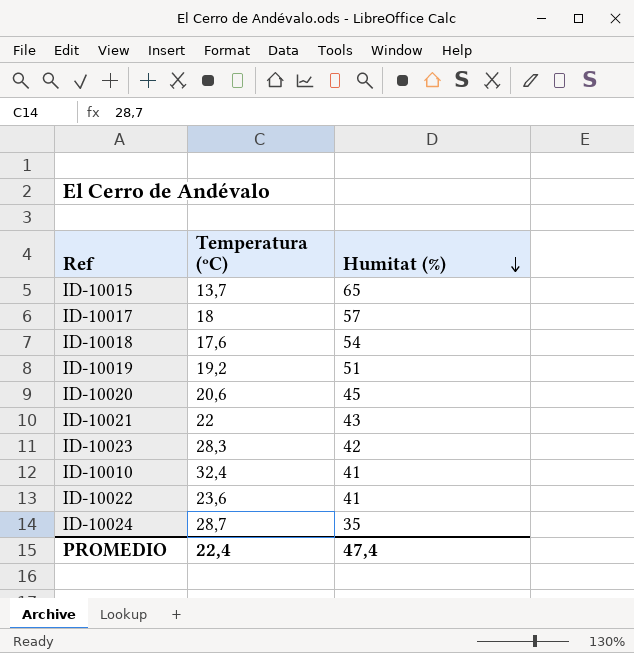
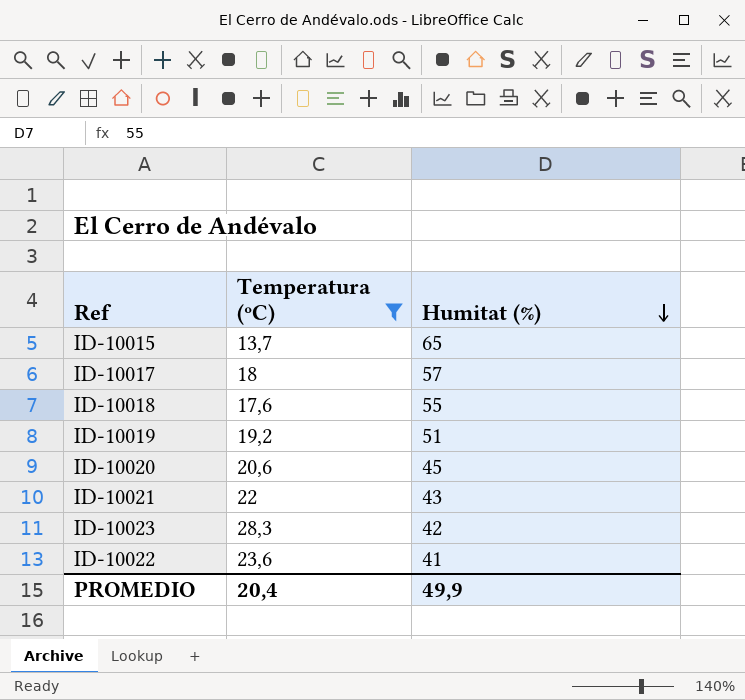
filter: none -> Temperatura (ºC) <= 28,3
ID-10018 | Humitat (%): 54 -> 55
PROMEDIO | Temperatura (ºC): 22,4 -> 20,4
PROMEDIO | Humitat (%): 47,4 -> 49,9

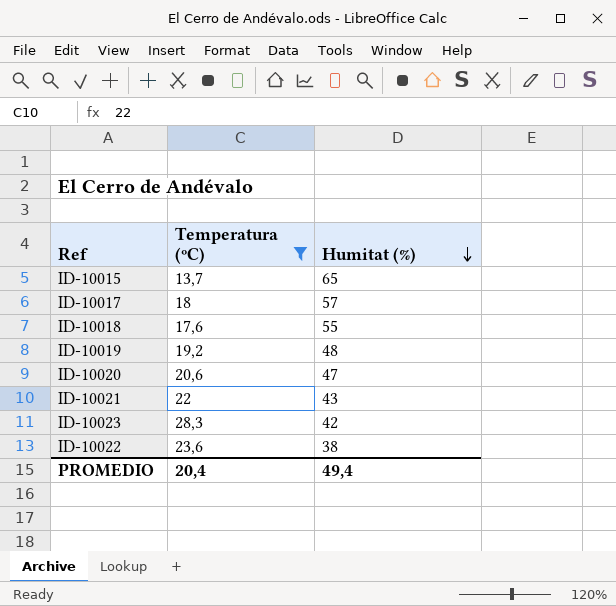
ID-10019 | Humitat (%): 51 -> 48
ID-10020 | Humitat (%): 45 -> 47
ID-10022 | Humitat (%): 41 -> 38
PROMEDIO | Humitat (%): 49,9 -> 49,4

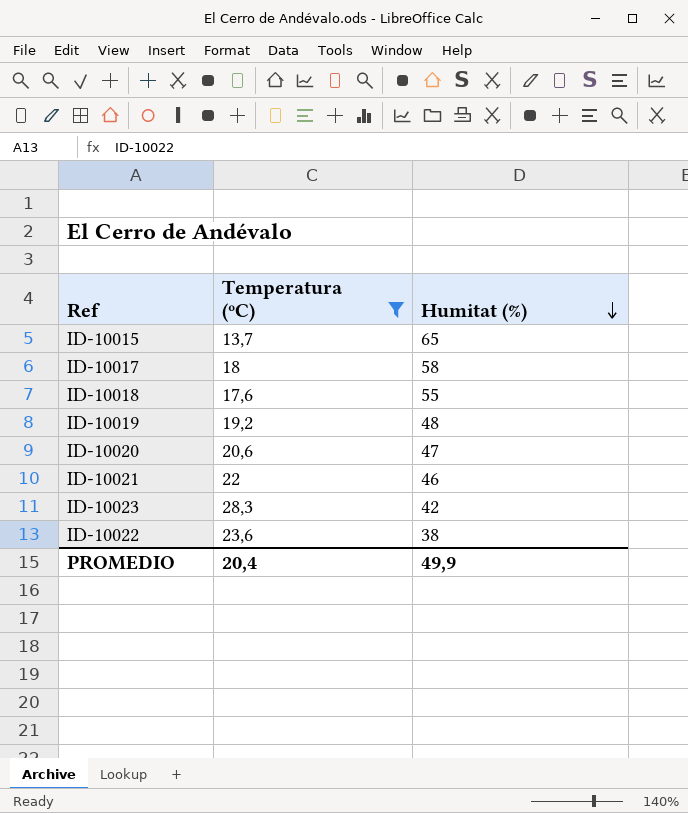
ID-10017 | Humitat (%): 57 -> 58
ID-10021 | Humitat (%): 43 -> 46
PROMEDIO | Humitat (%): 49,4 -> 49,9

